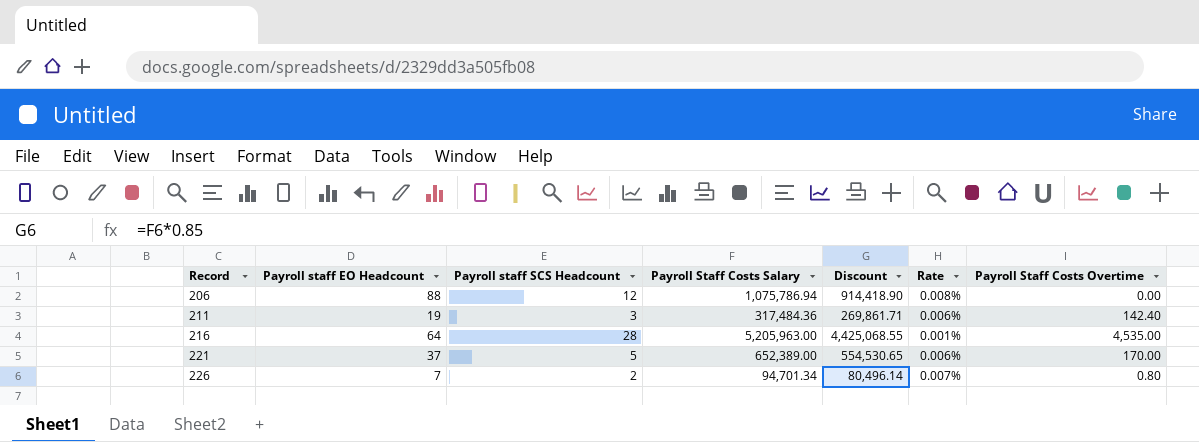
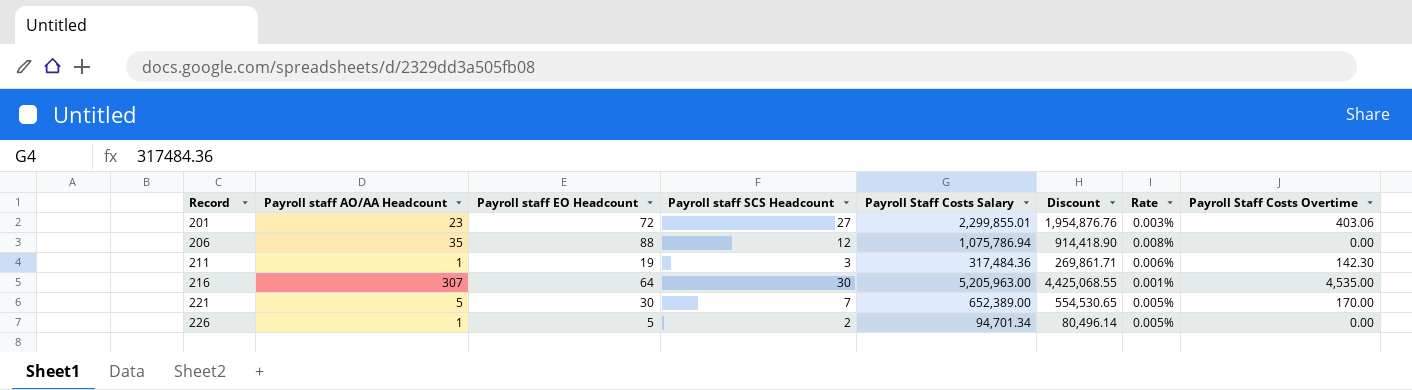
column Payroll staff AO/AA Headcount | position: none -> 2
row 201: none -> 23 | 72 | 27 | 2,299,855.01 | 1,954,876.76 | 0.003% | 403.06
211 | Payroll Staff Costs Overtime: 142.40 -> 142.30
216 | Payroll staff SCS Headcount: 28 -> 30
221 | Payroll staff EO Headcount: 37 -> 30
221 | Payroll staff SCS Headcount: 5 -> 7
221 | Rate: 0.006% -> 0.005%
226 | Payroll staff EO Headcount: 7 -> 5
226 | Rate: 0.007% -> 0.005%
226 | Payroll Staff Costs Overtime: 0.80 -> 0.00

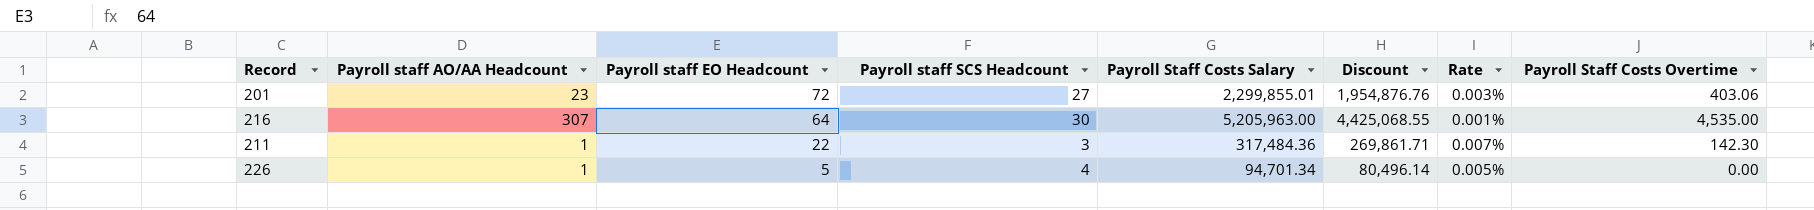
row order: Record ascending -> Payroll staff EO Headcount descending
row 206: 35 | 88 | 12 | 1,075,786.94 | 914,418.90 | 0.008% | 0.00 -> none
row 221: 5 | 30 | 7 | 652,389.00 | 554,530.65 | 0.005% | 170.00 -> none
211 | Payroll staff EO Headcount: 19 -> 22
211 | Rate: 0.006% -> 0.007%
226 | Payroll staff SCS Headcount: 2 -> 4

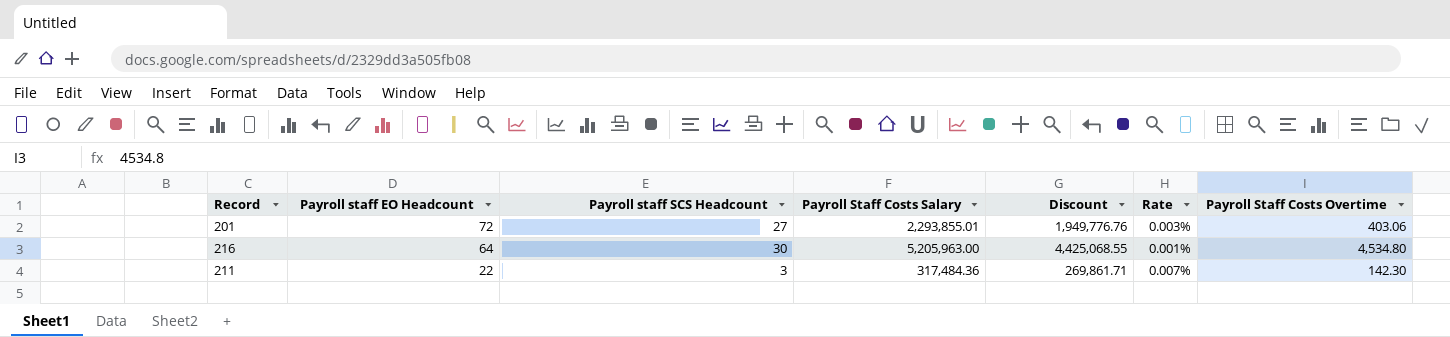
column Payroll staff AO/AA Headcount | position: 2 -> none
row 226: 1 | 5 | 4 | 94,701.34 | 80,496.14 | 0.005% | 0.00 -> none
201 | Payroll Staff Costs Salary: 2,299,855.01 -> 2,293,855.01
201 | Discount: 1,954,876.76 -> 1,949,776.76
216 | Payroll Staff Costs Overtime: 4,535.00 -> 4,534.80

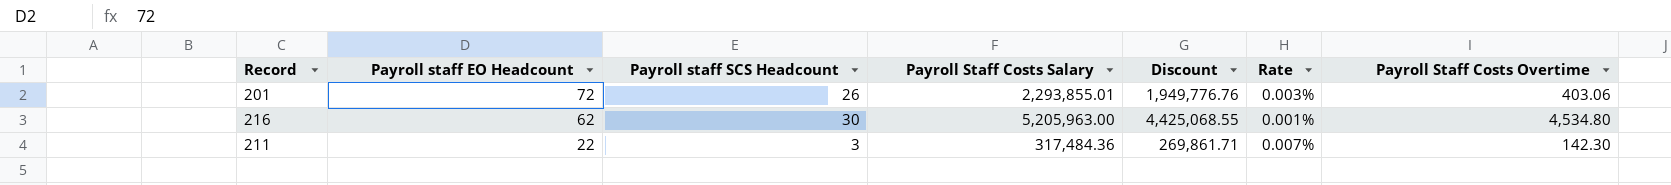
201 | Payroll staff SCS Headcount: 27 -> 26
216 | Payroll staff EO Headcount: 64 -> 62

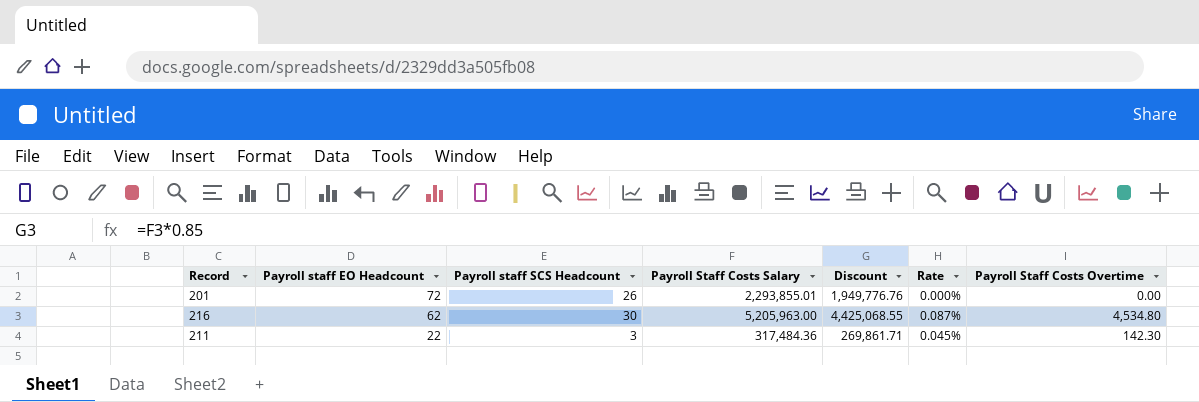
column Rate | formula: [Payroll staff EO Headcount] / [Payroll Staff Costs Salary] -> [Payroll Staff Costs Overtime] / [Payroll Staff Costs Salary]
201 | Payroll Staff Costs Overtime: 403.06 -> 0.00

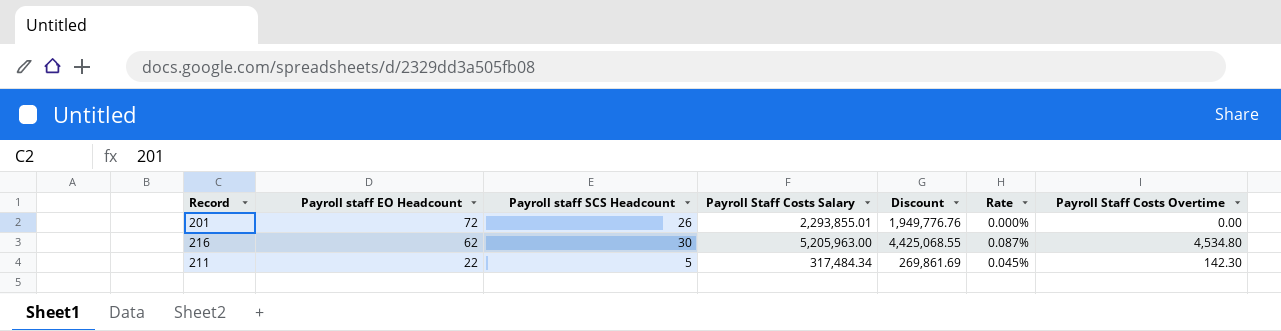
211 | Payroll staff SCS Headcount: 3 -> 5
211 | Payroll Staff Costs Salary: 317,484.36 -> 317,484.34
211 | Discount: 269,861.71 -> 269,861.69

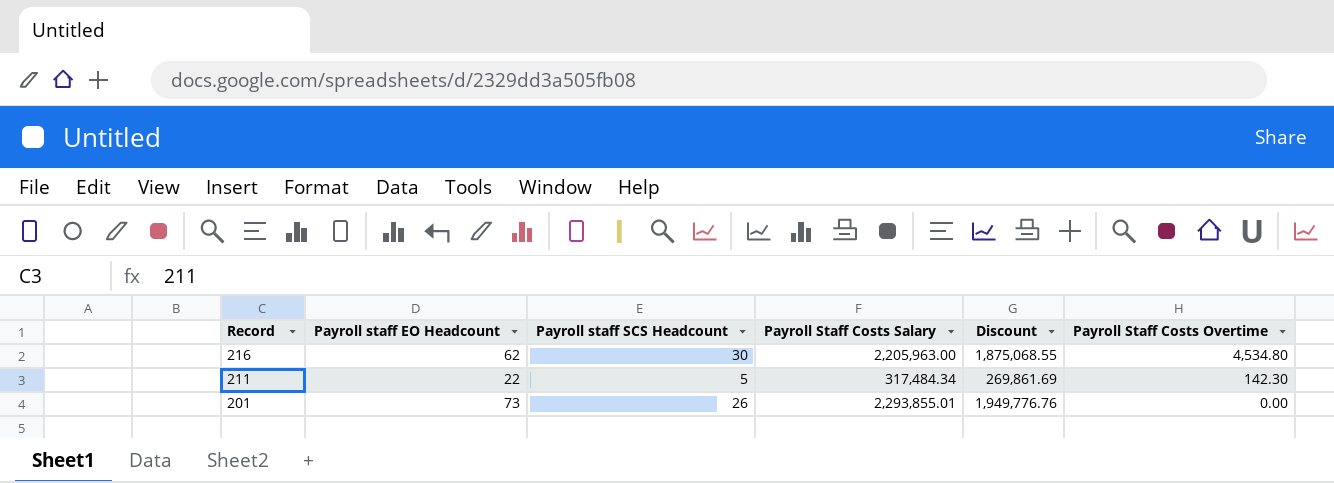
row order: Payroll staff EO Headcount descending -> Record descending
column Rate | formula: [Payroll Staff Costs Overtime] / [Payroll Staff Costs Salary] -> none
216 | Payroll Staff Costs Salary: 5,205,963.00 -> 2,205,963.00
216 | Discount: 4,425,068.55 -> 1,875,068.55
201 | Payroll staff EO Headcount: 72 -> 73

